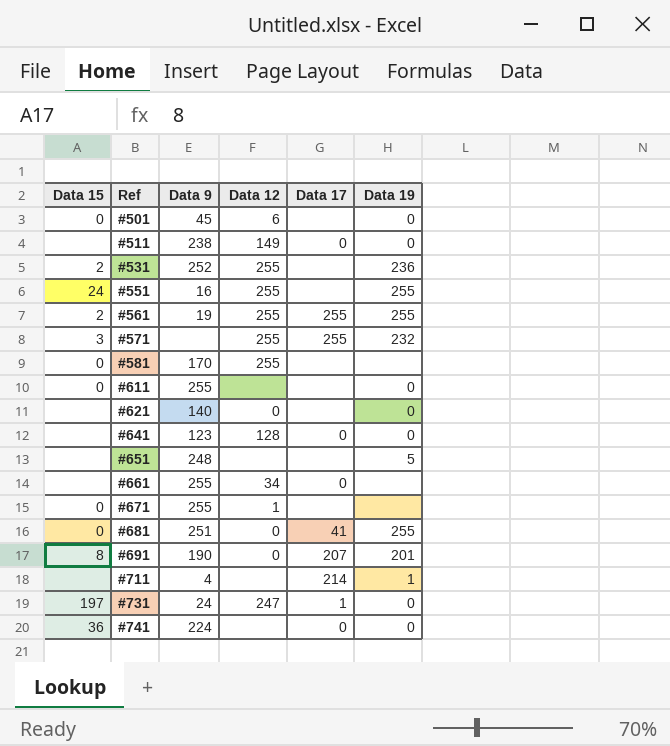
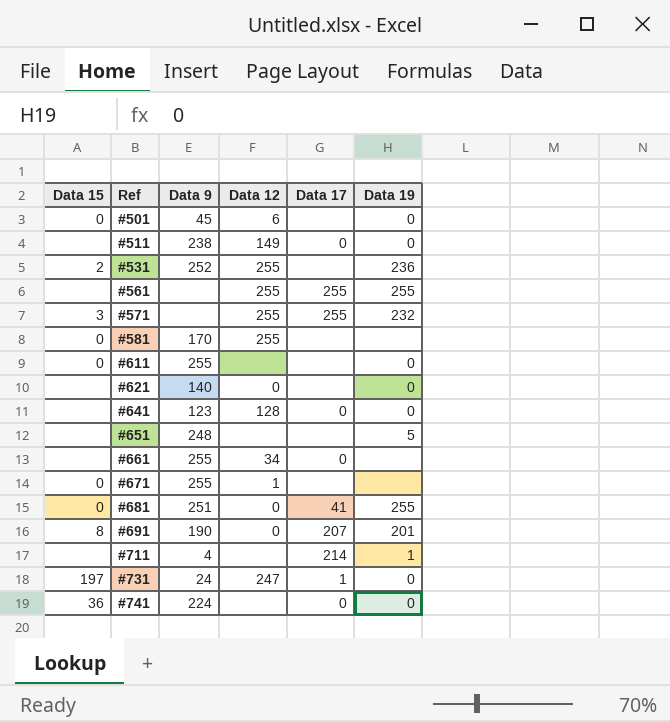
row #551: 24 | 16 | 255 | none | 255 -> none
#561 | Data 15: 2 -> none
#561 | Data 9: 19 -> none

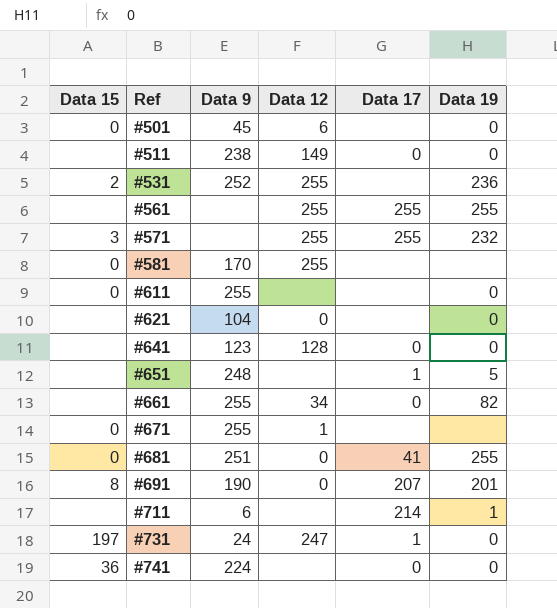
#621 | Data 9: 140 -> 104
#651 | Data 17: none -> 1
#661 | Data 19: none -> 82
#711 | Data 9: 4 -> 6

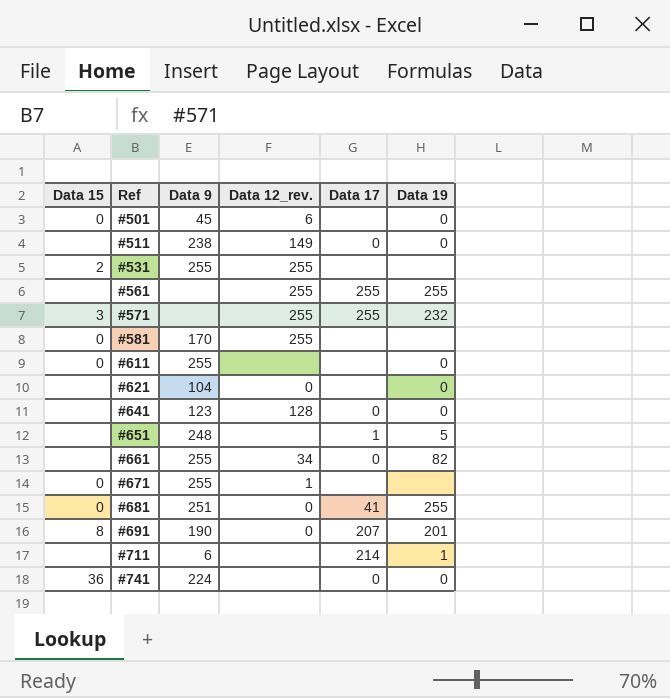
column name: Data 12 -> Data 12_rev.
row #731: 197 | 24 | 247 | 1 | 0 -> none
#531 | Data 9: 252 -> 255
#531 | Data 19: 236 -> none

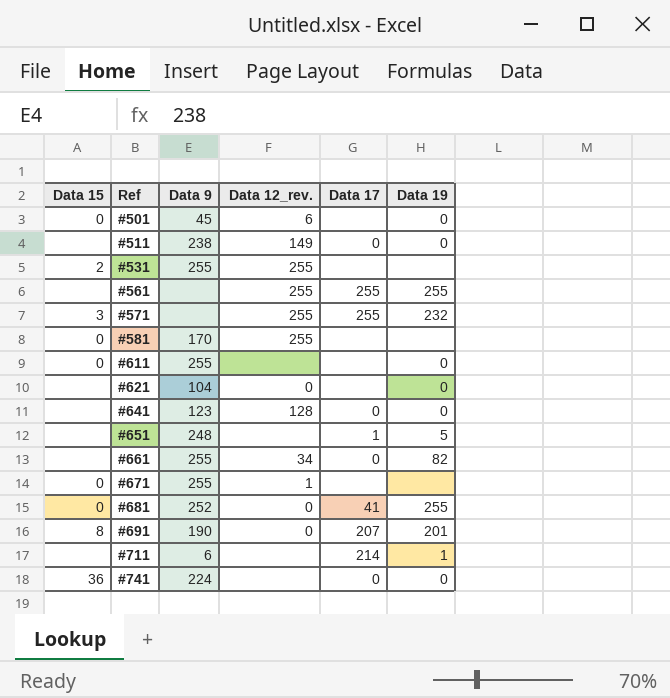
#681 | Data 9: 251 -> 252

